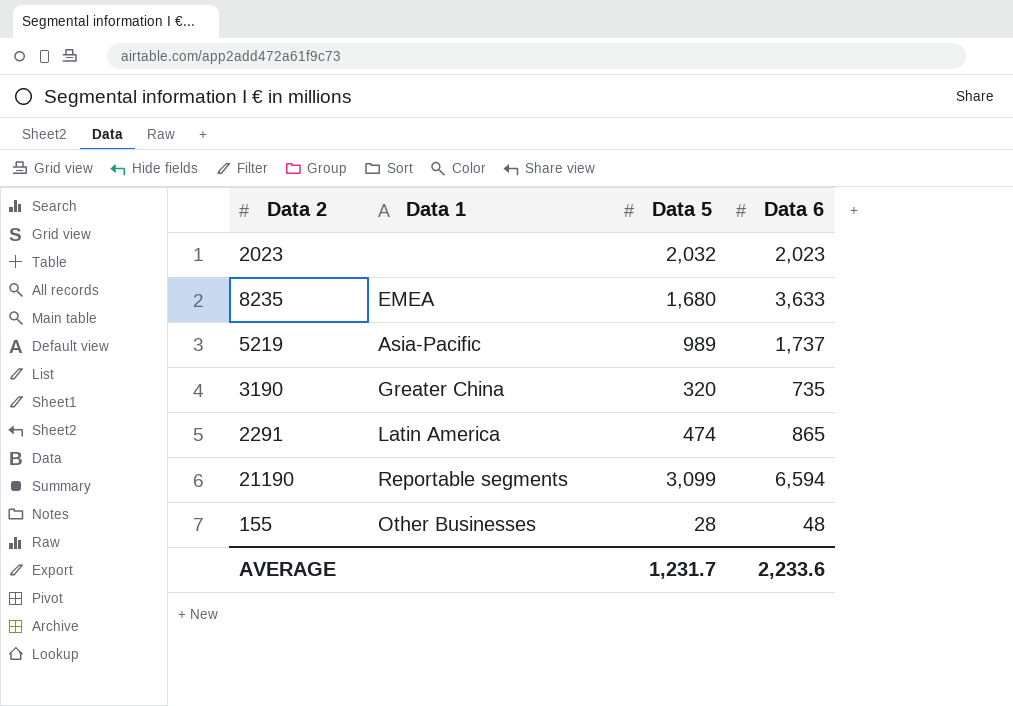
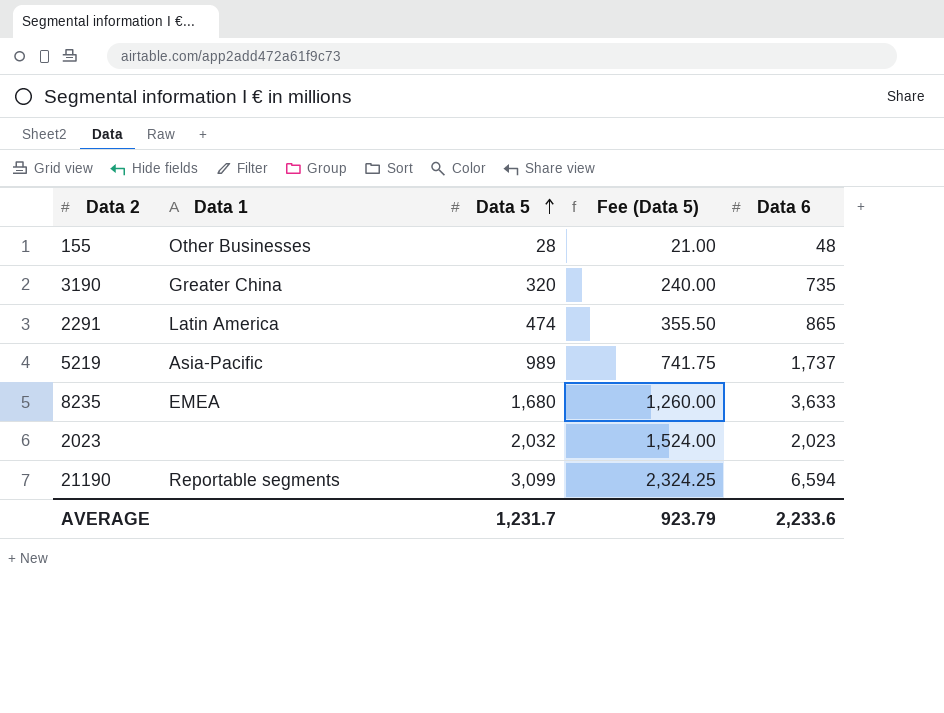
row order: none -> Data 5 ascending
column Fee (Data 5) | formula: none -> [Data 5] * 0.75

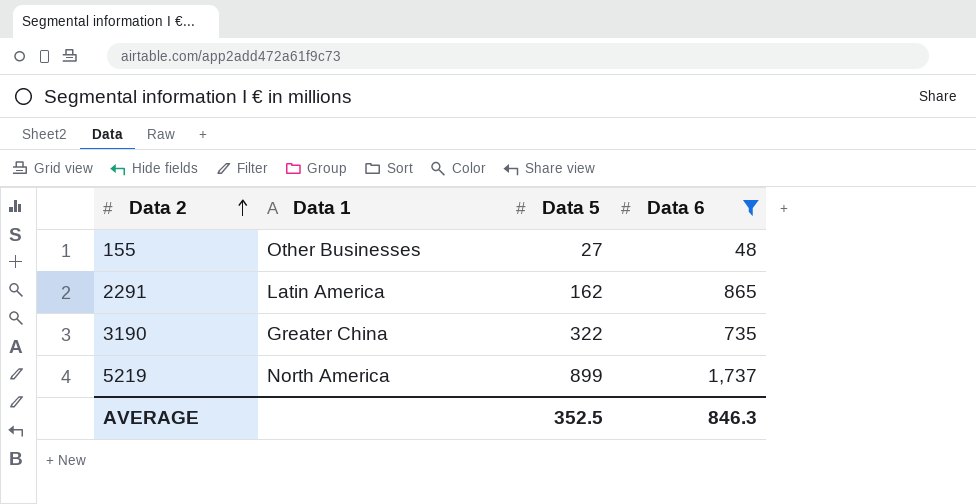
filter: none -> Data 6 <= 1,737
row order: Data 5 ascending -> Data 2 ascending
column Fee (Data 5) | formula: [Data 5] * 0.75 -> none
155 | Data 5: 28 -> 27
2291 | Data 5: 474 -> 162
3190 | Data 5: 320 -> 322
5219 | Data 1: Asia-Pacific -> North America
5219 | Data 5: 989 -> 899
AVERAGE | Data 5: 1,231.7 -> 352.5
AVERAGE | Data 6: 2,233.6 -> 846.3

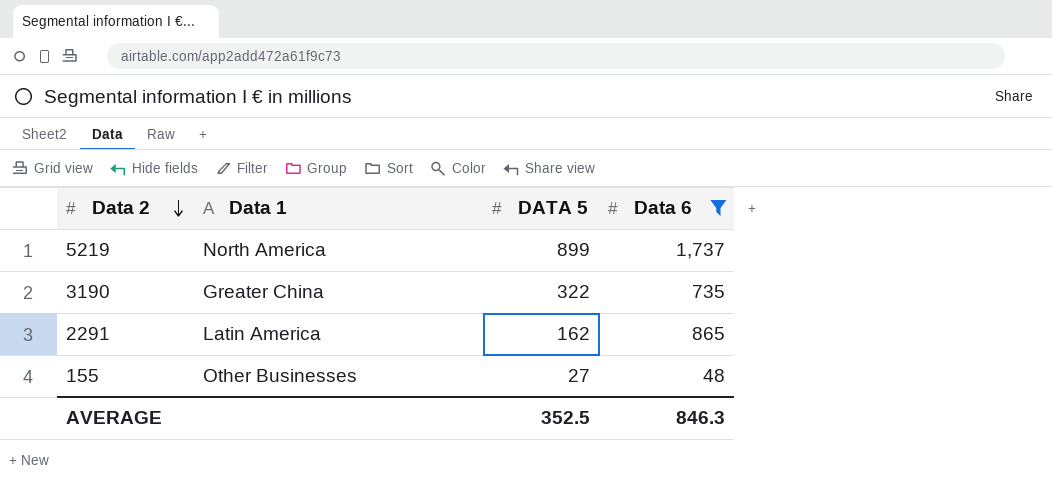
row order: Data 2 ascending -> Data 2 descending
column name: Data 5 -> DATA 5

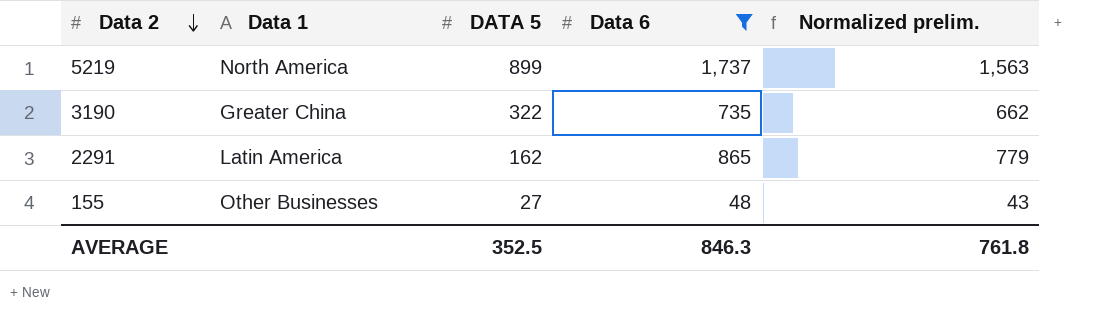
column Normalized prelim. | formula: none -> [Data 6] * 0.9

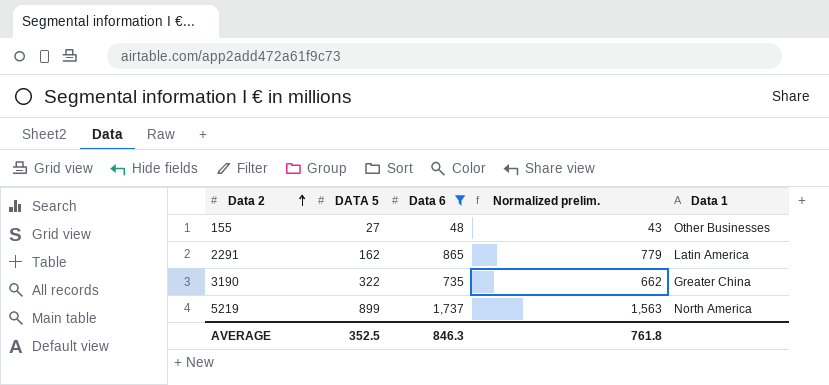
row order: Data 2 descending -> Data 2 ascending
column Data 1 | position: 2 -> 5

